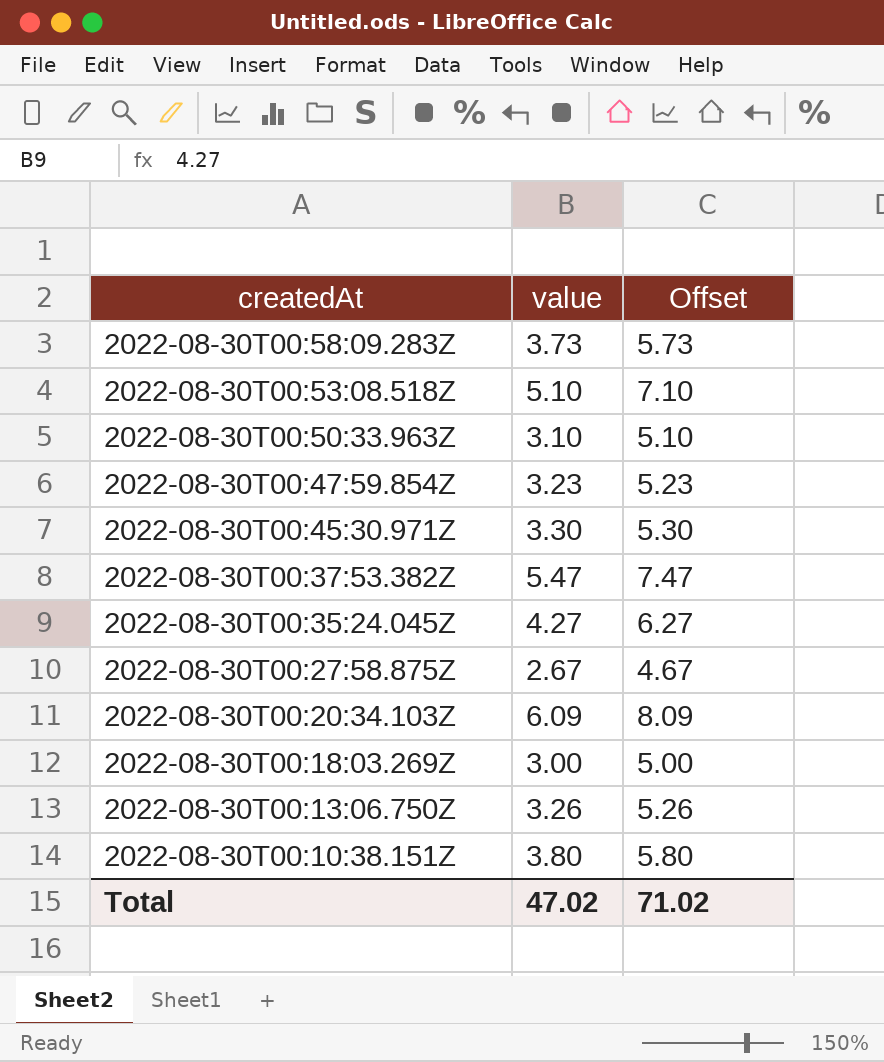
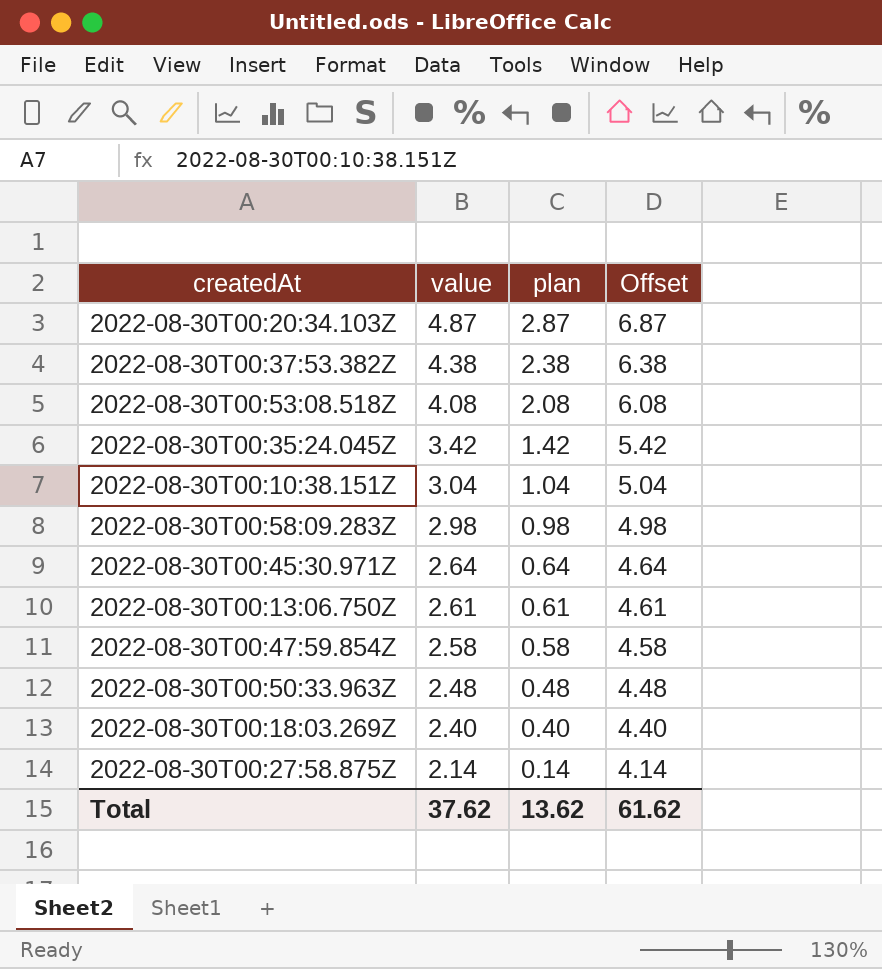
row order: createdAt descending -> value descending
column plan | formula: none -> [value] - 2
2022-08-30T00:20:34.103Z | value: 6.09 -> 4.87
2022-08-30T00:20:34.103Z | Offset: 8.09 -> 6.87
2022-08-30T00:37:53.382Z | value: 5.47 -> 4.38
2022-08-30T00:37:53.382Z | Offset: 7.47 -> 6.38
2022-08-30T00:53:08.518Z | value: 5.10 -> 4.08
2022-08-30T00:53:08.518Z | Offset: 7.10 -> 6.08
2022-08-30T00:35:24.045Z | value: 4.27 -> 3.42
2022-08-30T00:35:24.045Z | Offset: 6.27 -> 5.42
2022-08-30T00:10:38.151Z | value: 3.80 -> 3.04
2022-08-30T00:10:38.151Z | Offset: 5.80 -> 5.04
2022-08-30T00:58:09.283Z | value: 3.73 -> 2.98
2022-08-30T00:58:09.283Z | Offset: 5.73 -> 4.98
2022-08-30T00:45:30.971Z | value: 3.30 -> 2.64
2022-08-30T00:45:30.971Z | Offset: 5.30 -> 4.64
2022-08-30T00:13:06.750Z | value: 3.26 -> 2.61
2022-08-30T00:13:06.750Z | Offset: 5.26 -> 4.61
2022-08-30T00:47:59.854Z | value: 3.23 -> 2.58
2022-08-30T00:47:59.854Z | Offset: 5.23 -> 4.58
2022-08-30T00:50:33.963Z | value: 3.10 -> 2.48
2022-08-30T00:50:33.963Z | Offset: 5.10 -> 4.48
2022-08-30T00:18:03.269Z | value: 3.00 -> 2.40
2022-08-30T00:18:03.269Z | Offset: 5.00 -> 4.40
2022-08-30T00:27:58.875Z | value: 2.67 -> 2.14
2022-08-30T00:27:58.875Z | Offset: 4.67 -> 4.14
Total | value: 47.02 -> 37.62
Total | Offset: 71.02 -> 61.62

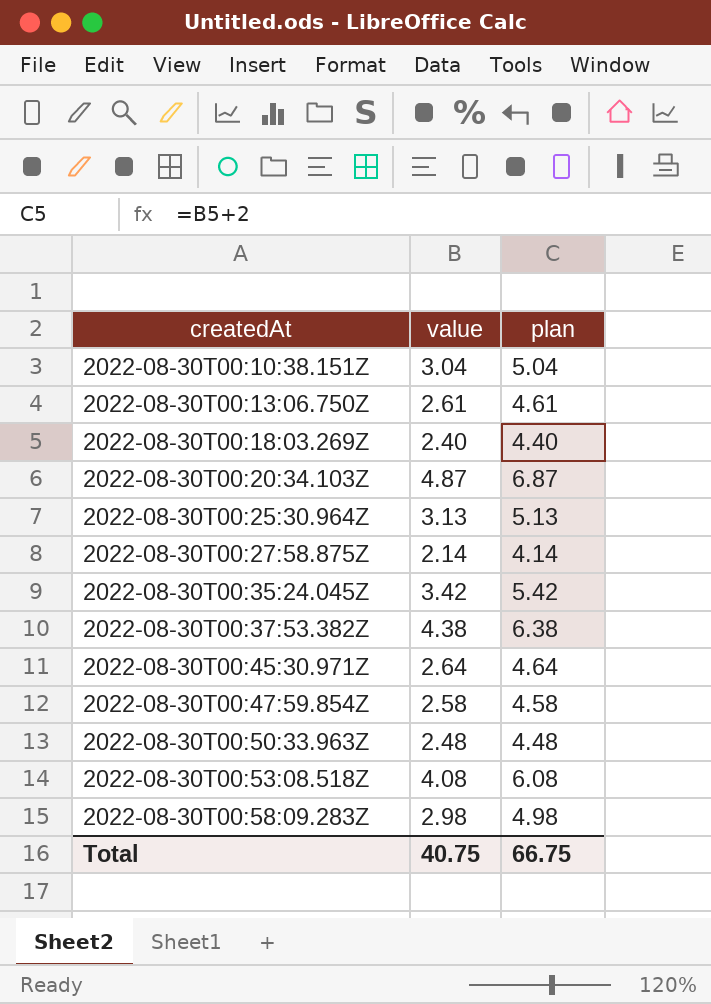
row order: value descending -> createdAt ascending
column Offset | formula: [value] + 2 -> none
column plan | formula: [value] - 2 -> [value] + 2
row 2022-08-30T00:25:30.964Z: none -> 3.13 | 5.13
Total | value: 37.62 -> 40.75
Total | plan: 13.62 -> 66.75

